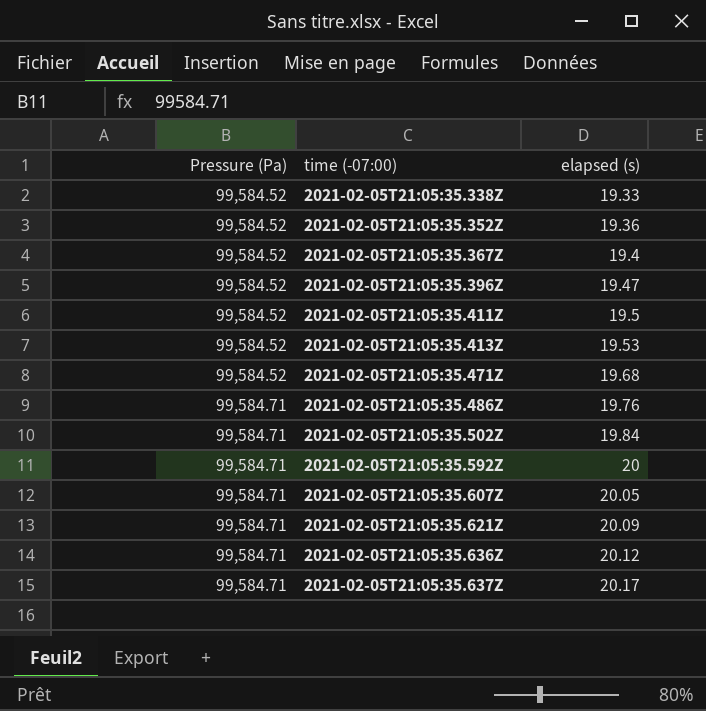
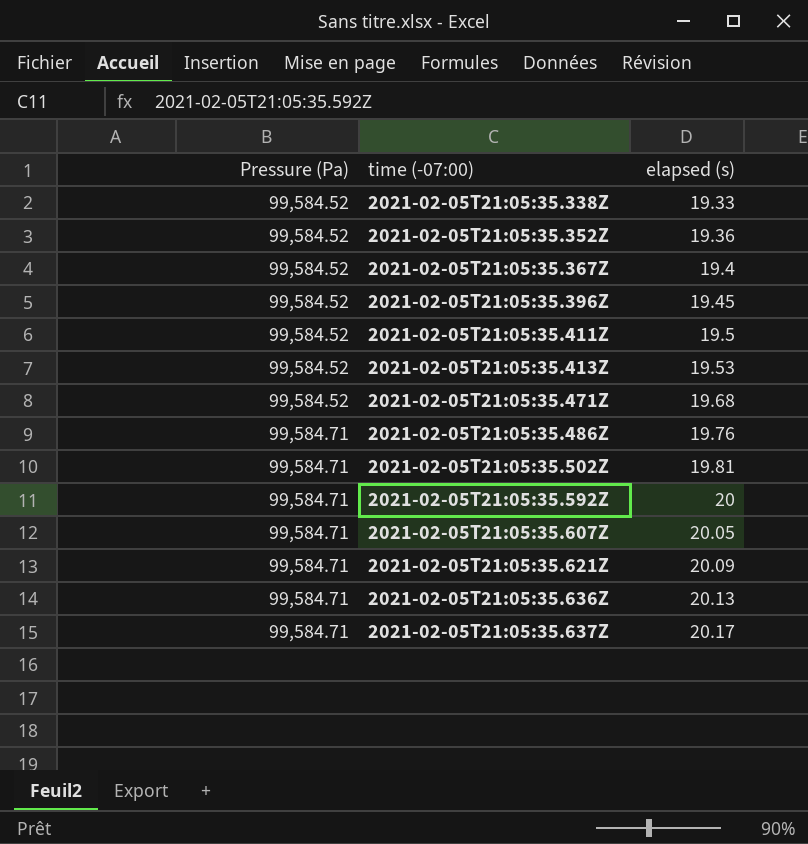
2021-02-05T21:05:35.396Z | elapsed (s): 19.47 -> 19.45
2021-02-05T21:05:35.502Z | elapsed (s): 19.84 -> 19.81
2021-02-05T21:05:35.636Z | elapsed (s): 20.12 -> 20.13

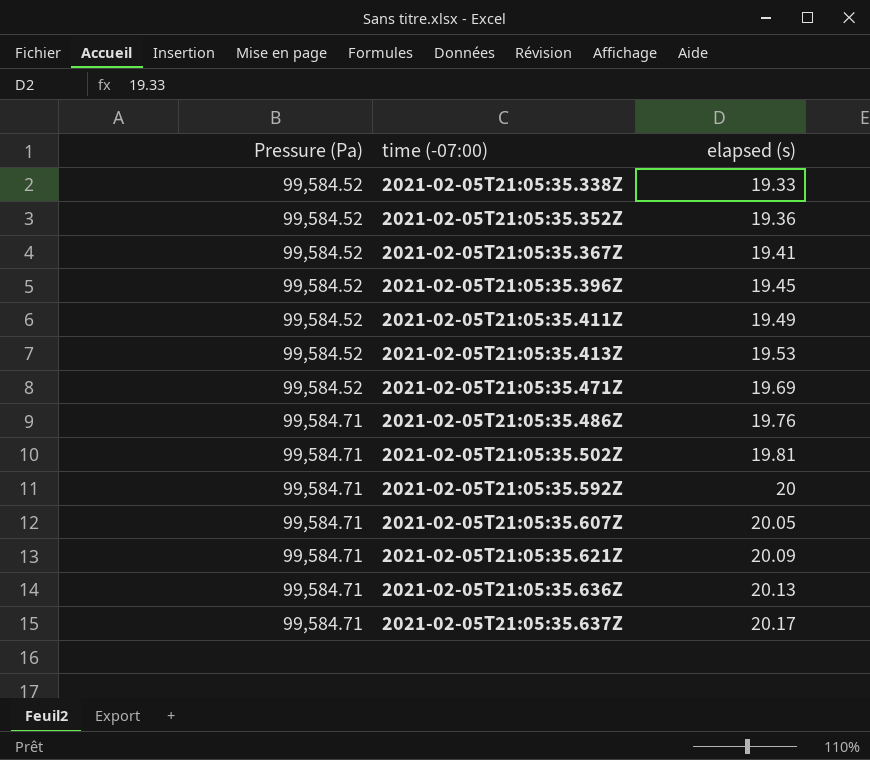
2021-02-05T21:05:35.367Z | elapsed (s): 19.4 -> 19.41
2021-02-05T21:05:35.411Z | elapsed (s): 19.5 -> 19.49
2021-02-05T21:05:35.471Z | elapsed (s): 19.68 -> 19.69

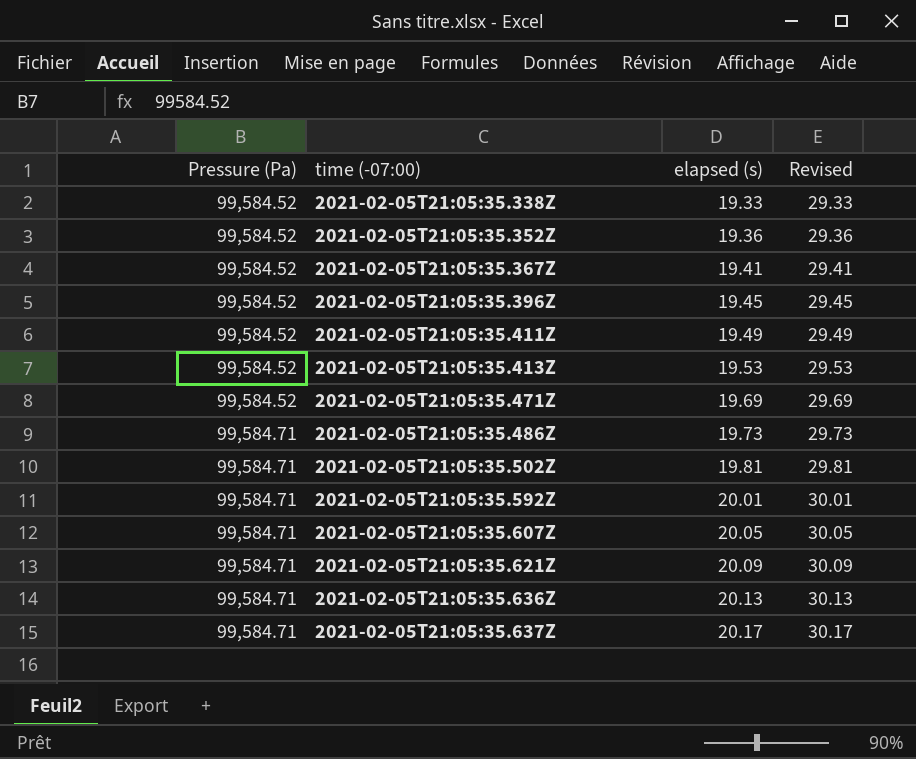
column Revised | formula: none -> [elapsed (s)] + 10
2021-02-05T21:05:35.486Z | elapsed (s): 19.76 -> 19.73
2021-02-05T21:05:35.592Z | elapsed (s): 20 -> 20.01

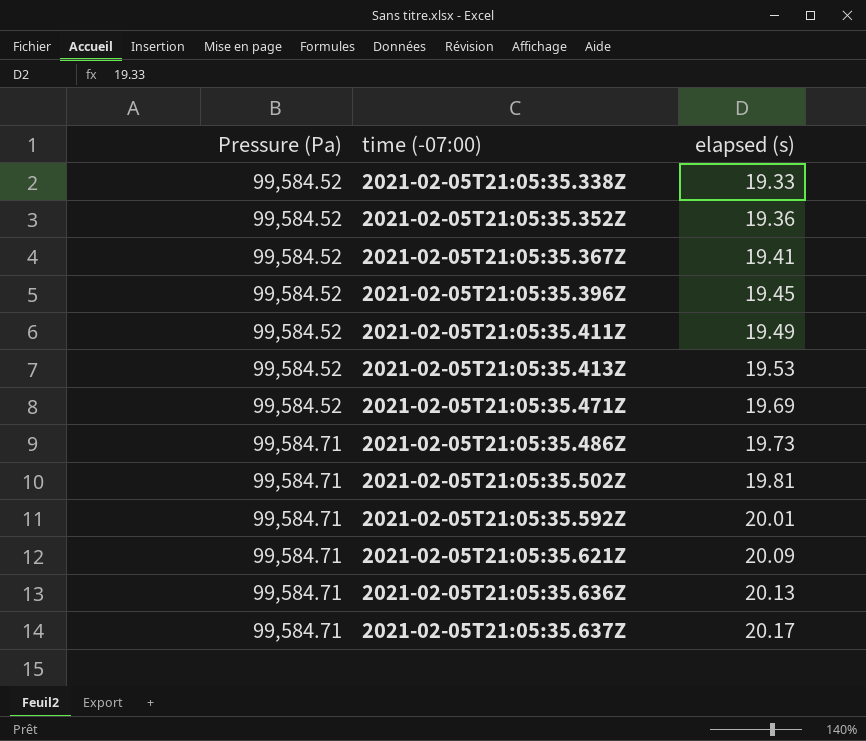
column Revised | formula: [elapsed (s)] + 10 -> none
row 2021-02-05T21:05:35.607Z: 99,584.71 | 20.05 | 30.05 -> none

